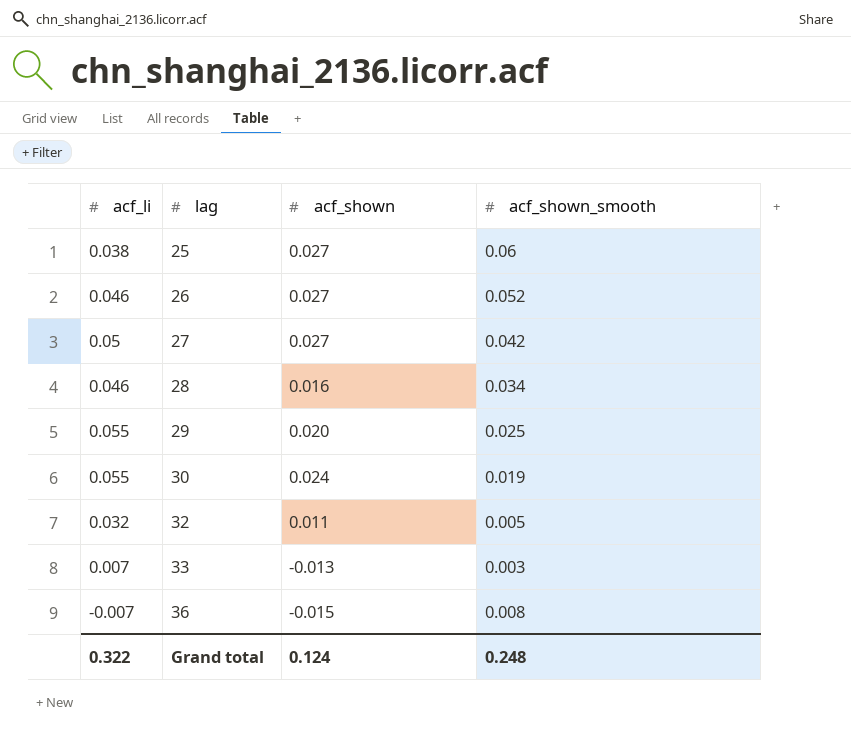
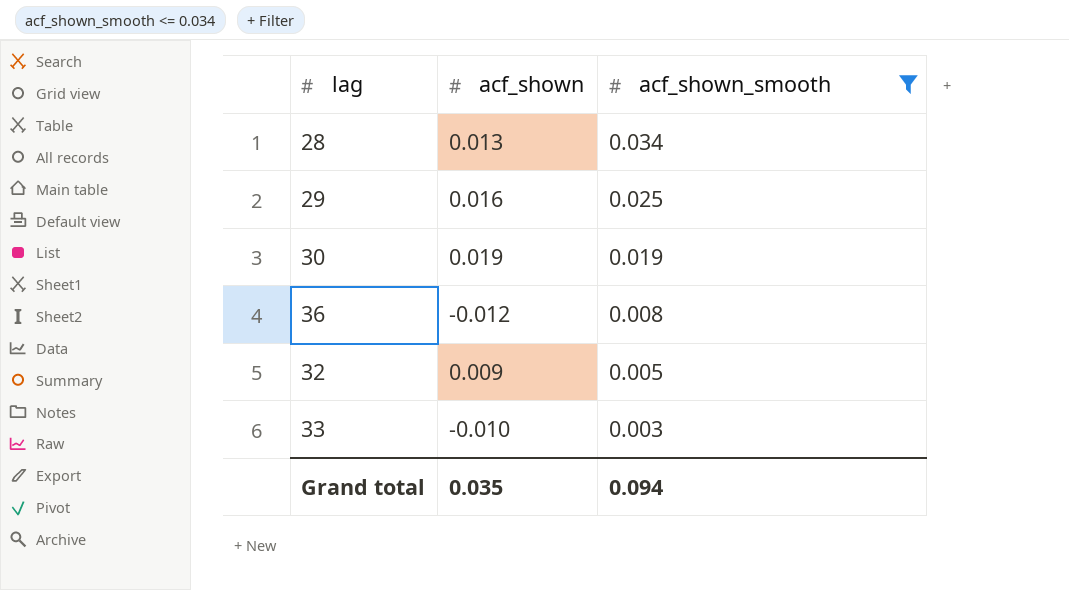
filter: none -> acf_shown_smooth <= 0.034
row order: lag ascending -> acf_shown_smooth descending
column acf_li | position: 1 -> none
28 | acf_shown: 0.016 -> 0.013
29 | acf_shown: 0.020 -> 0.016
30 | acf_shown: 0.024 -> 0.019
36 | acf_shown: -0.015 -> -0.012
32 | acf_shown: 0.011 -> 0.009
33 | acf_shown: -0.013 -> -0.010
Grand total | acf_shown: 0.124 -> 0.035
Grand total | acf_shown_smooth: 0.248 -> 0.094

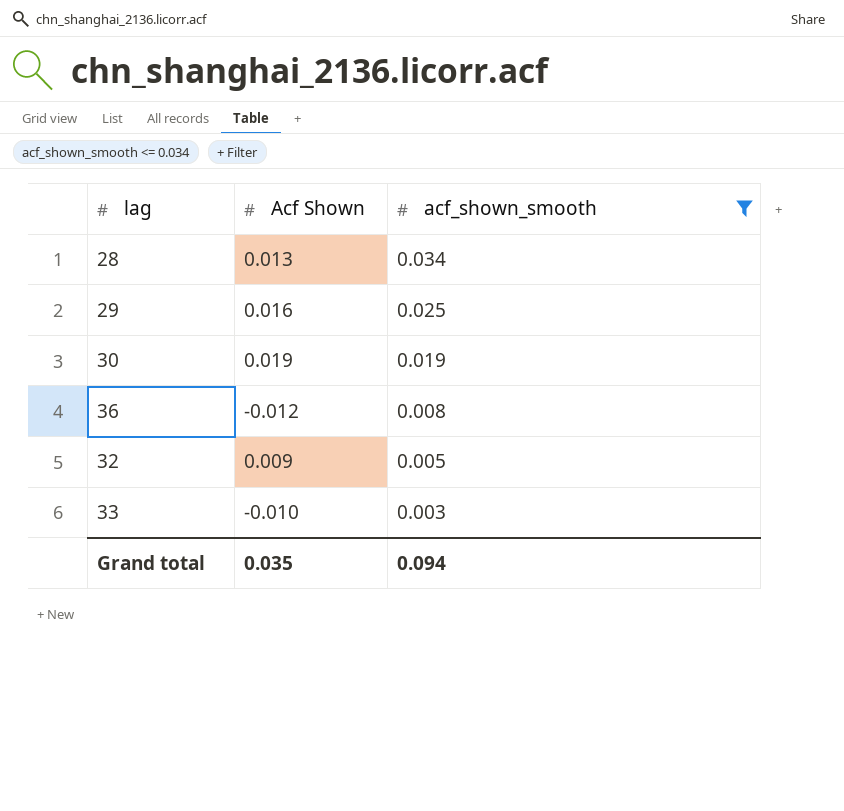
column name: acf_shown -> Acf Shown

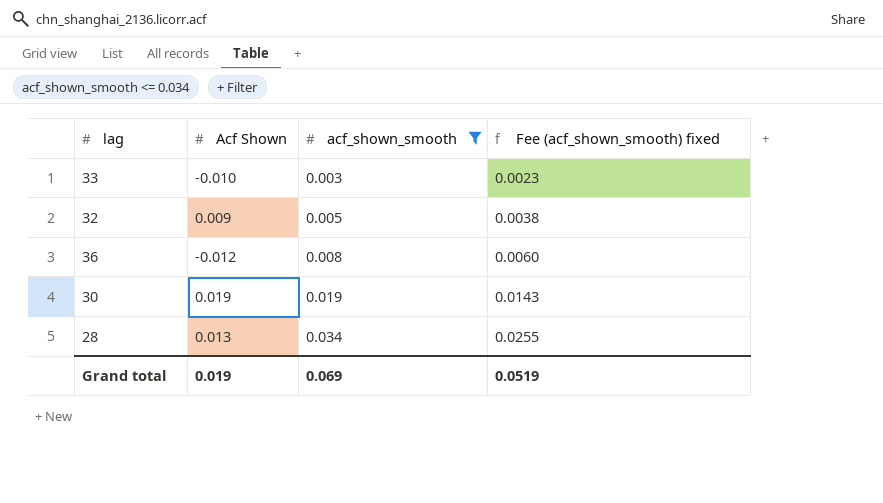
row order: acf_shown_smooth descending -> acf_shown_smooth ascending
column Fee (acf_shown_smooth) fixed | formula: none -> [acf_shown_smooth] * 0.75
row 29: 0.016 | 0.025 -> none
Grand total | Acf Shown: 0.035 -> 0.019
Grand total | acf_shown_smooth: 0.094 -> 0.069

